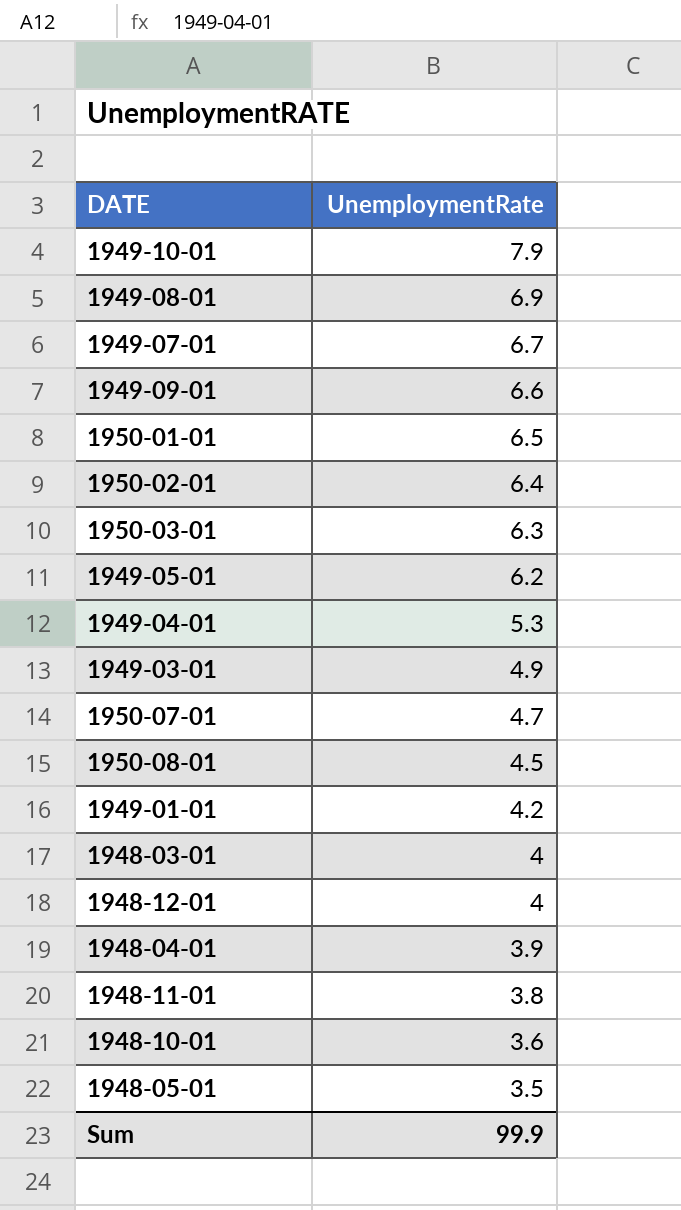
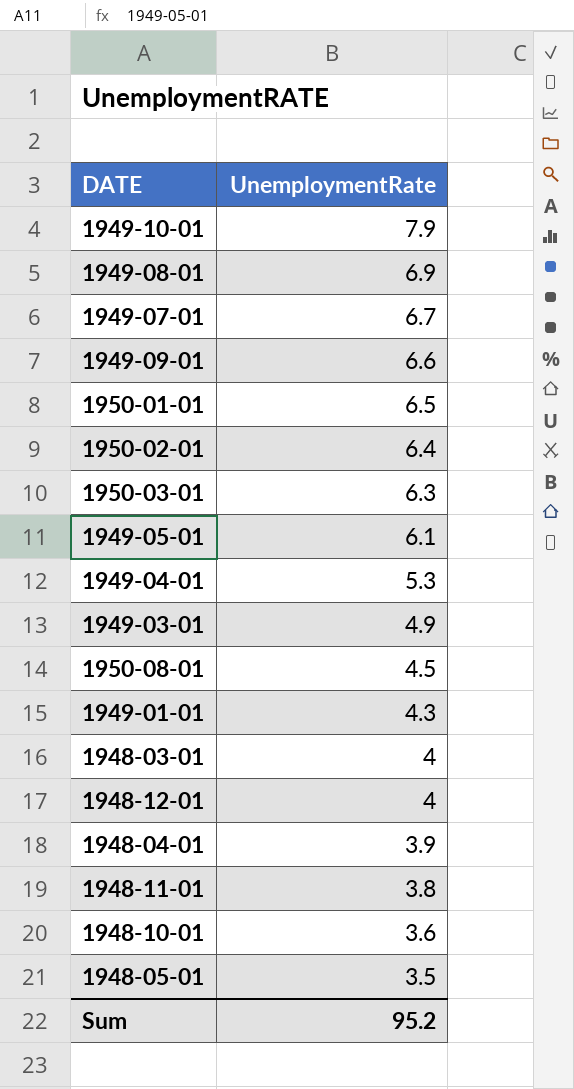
row 1950-07-01: 4.7 -> none
1949-05-01 | UnemploymentRate: 6.2 -> 6.1
1949-01-01 | UnemploymentRate: 4.2 -> 4.3
Sum | UnemploymentRate: 99.9 -> 95.2

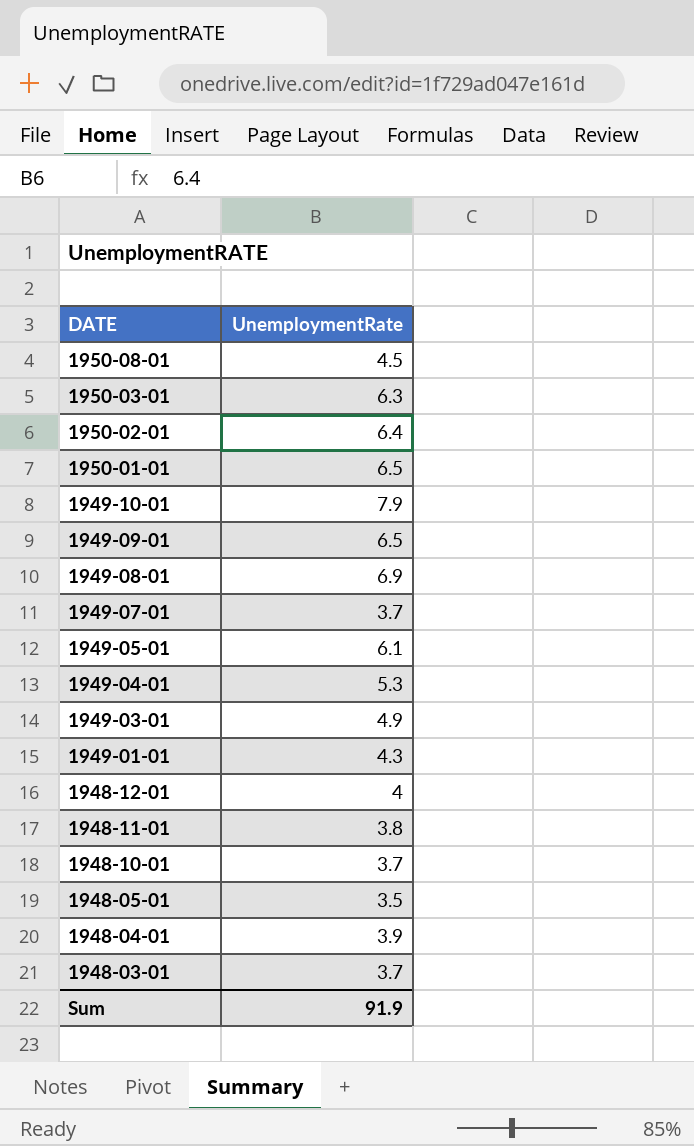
row order: UnemploymentRate descending -> DATE descending
1949-09-01 | UnemploymentRate: 6.6 -> 6.5
1949-07-01 | UnemploymentRate: 6.7 -> 3.7
1948-10-01 | UnemploymentRate: 3.6 -> 3.7
1948-03-01 | UnemploymentRate: 4 -> 3.7
Sum | UnemploymentRate: 95.2 -> 91.9

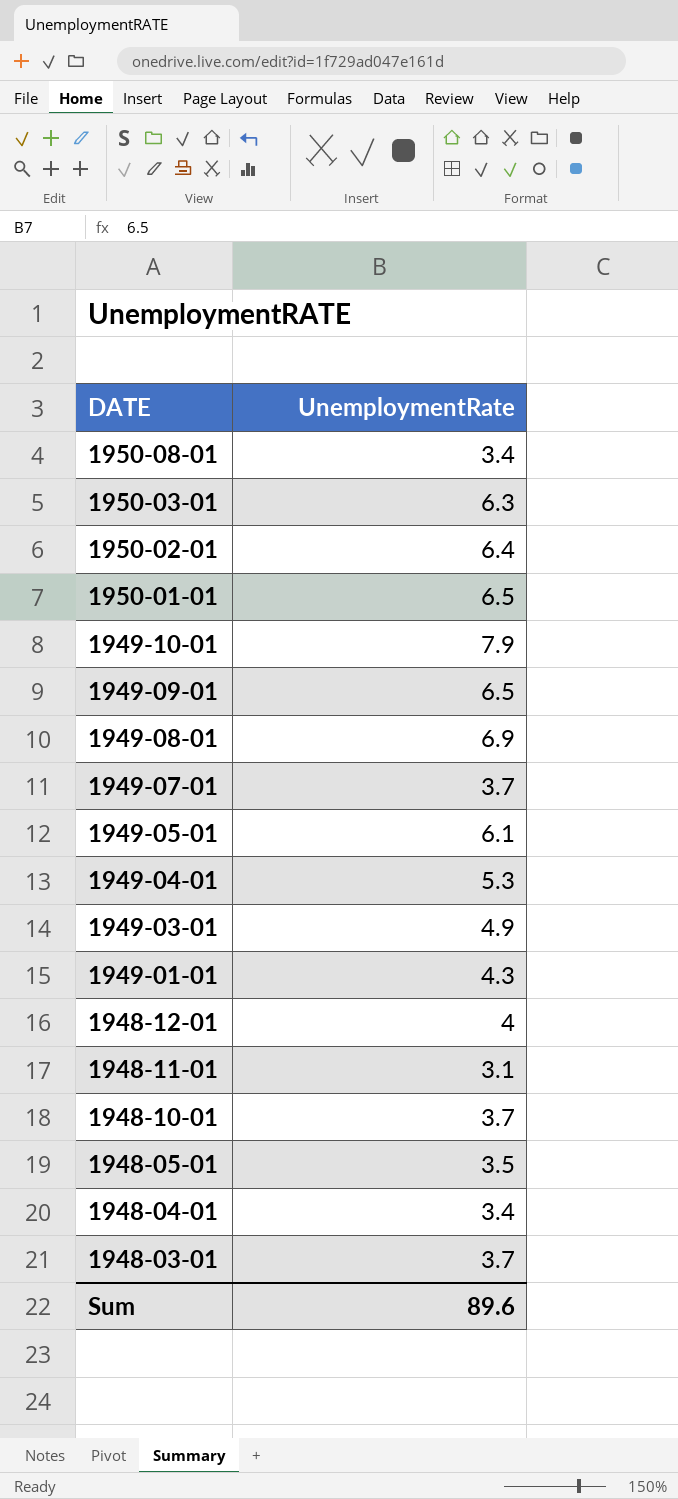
1950-08-01 | UnemploymentRate: 4.5 -> 3.4
1948-11-01 | UnemploymentRate: 3.8 -> 3.1
1948-04-01 | UnemploymentRate: 3.9 -> 3.4
Sum | UnemploymentRate: 91.9 -> 89.6

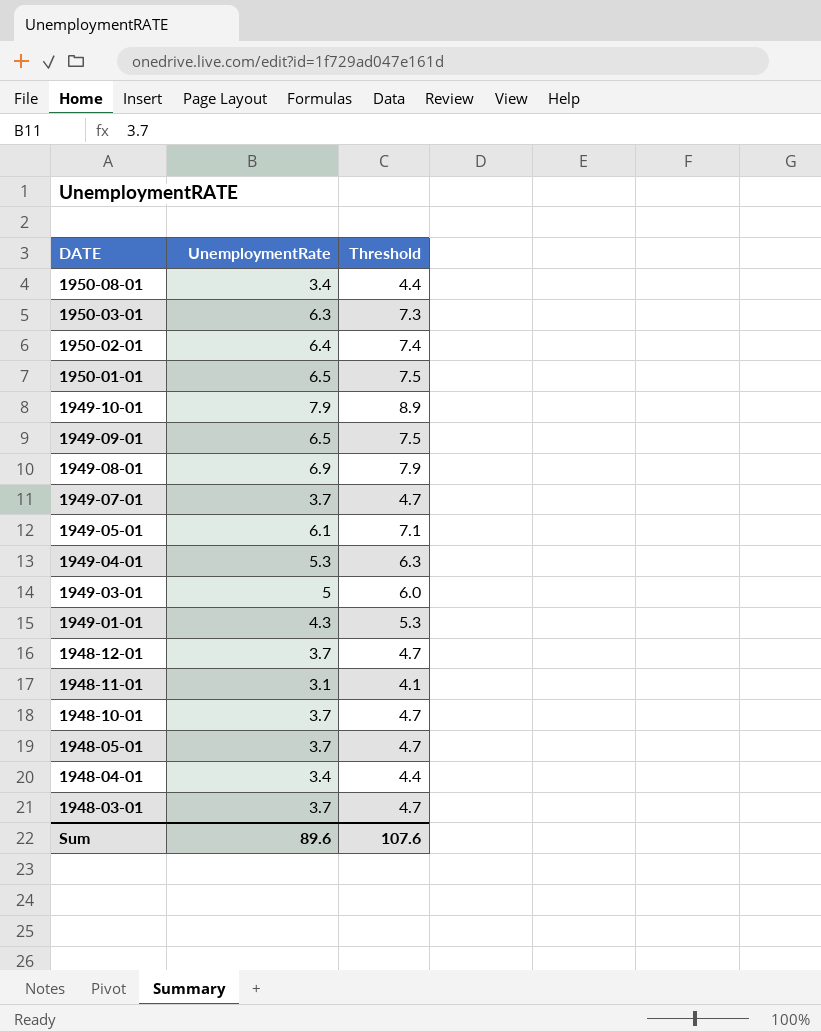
column Threshold | formula: none -> [UnemploymentRate] + 1
1949-03-01 | UnemploymentRate: 4.9 -> 5
1948-12-01 | UnemploymentRate: 4 -> 3.7
1948-05-01 | UnemploymentRate: 3.5 -> 3.7

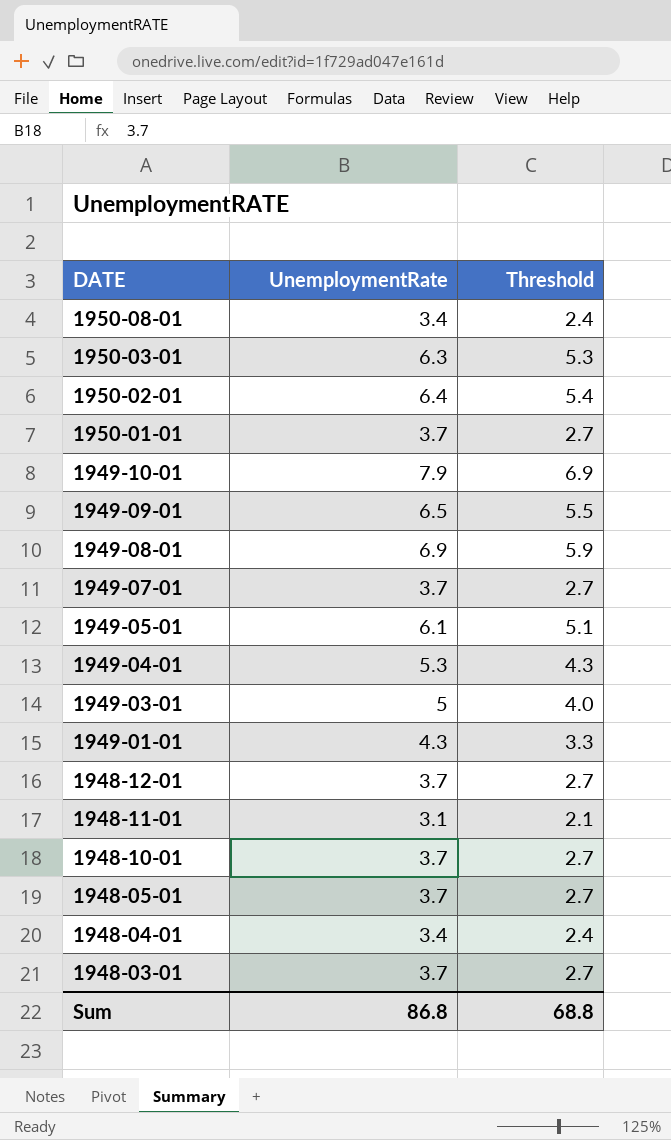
column Threshold | formula: [UnemploymentRate] + 1 -> [UnemploymentRate] - 1
1950-01-01 | UnemploymentRate: 6.5 -> 3.7
Sum | UnemploymentRate: 89.6 -> 86.8
Sum | Threshold: 107.6 -> 68.8

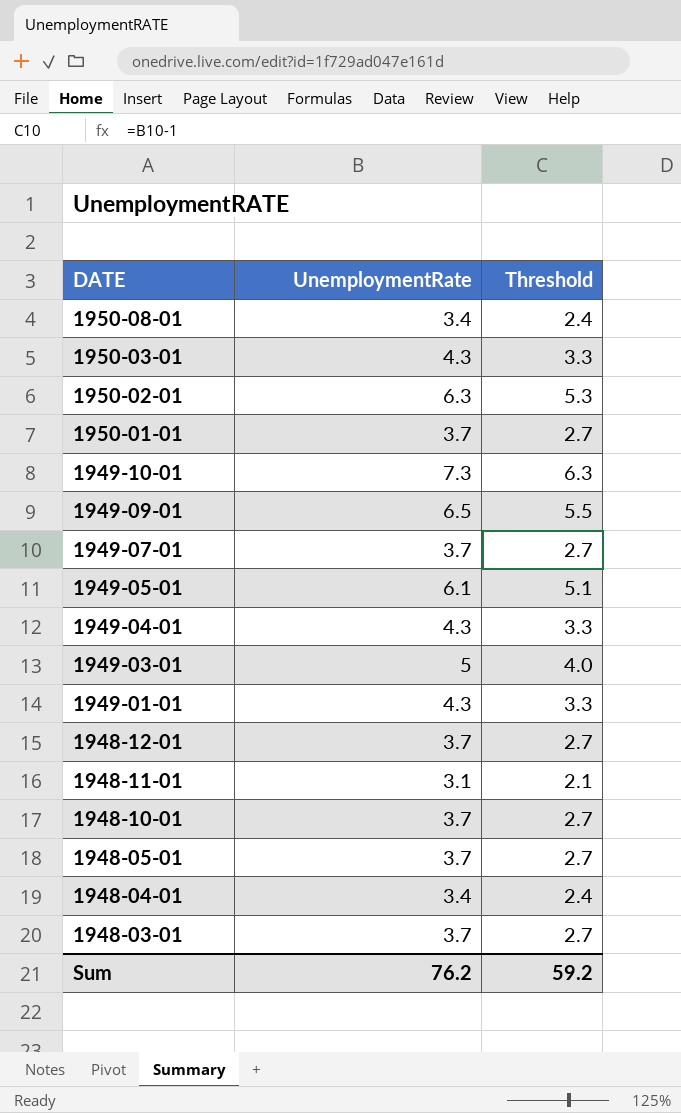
row 1949-08-01: 6.9 | 5.9 -> none
1950-03-01 | UnemploymentRate: 6.3 -> 4.3
1950-03-01 | Threshold: 5.3 -> 3.3
1950-02-01 | UnemploymentRate: 6.4 -> 6.3
1950-02-01 | Threshold: 5.4 -> 5.3
1949-10-01 | UnemploymentRate: 7.9 -> 7.3
1949-10-01 | Threshold: 6.9 -> 6.3
1949-04-01 | UnemploymentRate: 5.3 -> 4.3
1949-04-01 | Threshold: 4.3 -> 3.3
Sum | UnemploymentRate: 86.8 -> 76.2
Sum | Threshold: 68.8 -> 59.2

